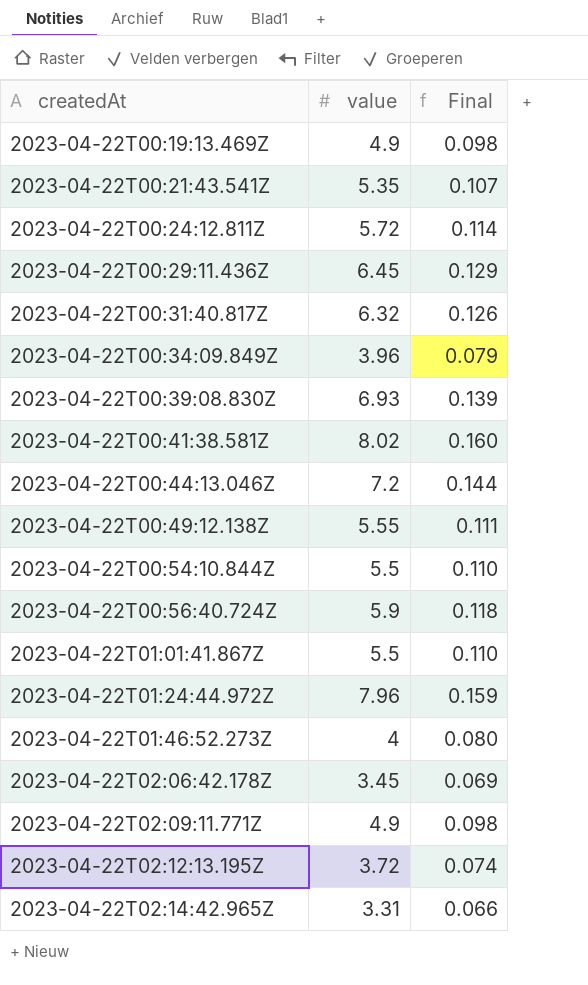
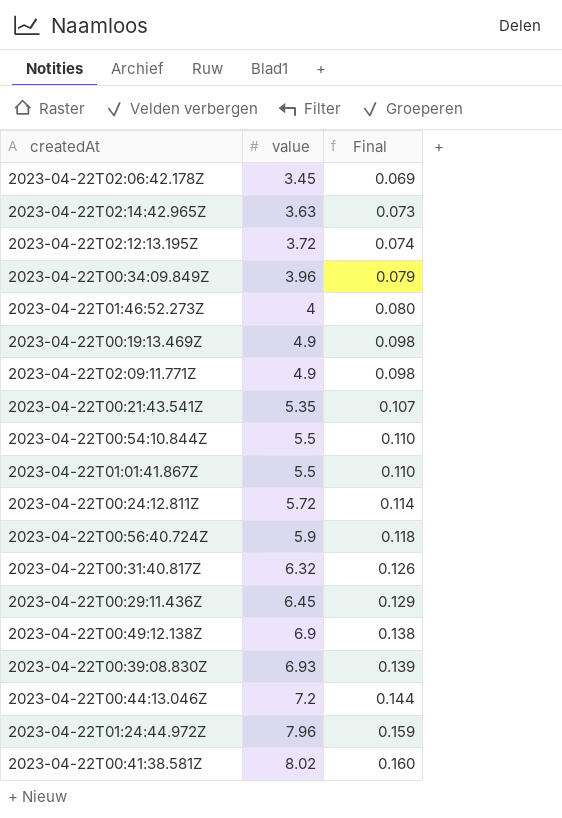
row order: createdAt ascending -> value ascending
2023-04-22T02:14:42.965Z | value: 3.31 -> 3.63
2023-04-22T02:14:42.965Z | Final: 0.066 -> 0.073
2023-04-22T00:49:12.138Z | value: 5.55 -> 6.9
2023-04-22T00:49:12.138Z | Final: 0.111 -> 0.138

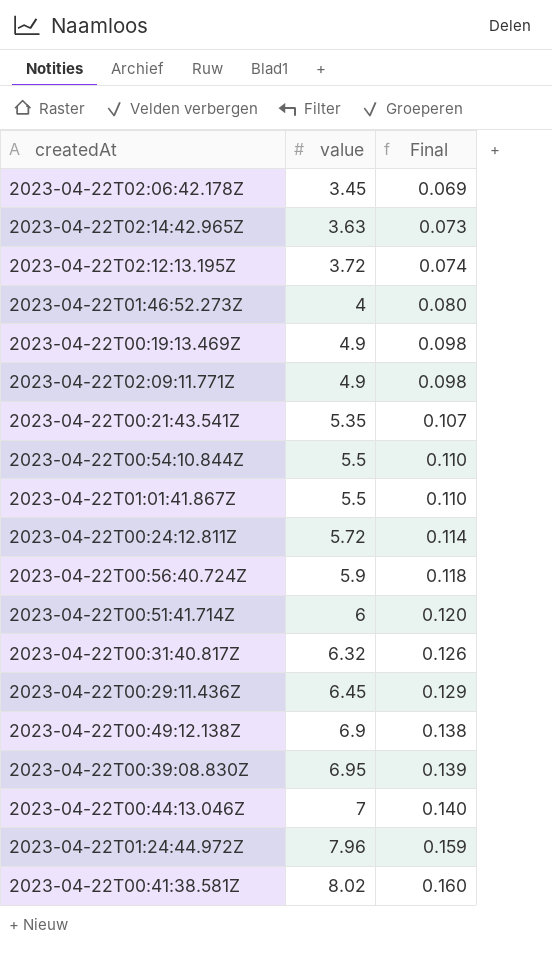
row 2023-04-22T00:34:09.849Z: 3.96 | 0.079 -> none
row 2023-04-22T00:51:41.714Z: none -> 6 | 0.120
2023-04-22T00:39:08.830Z | value: 6.93 -> 6.95
2023-04-22T00:44:13.046Z | value: 7.2 -> 7
2023-04-22T00:44:13.046Z | Final: 0.144 -> 0.140

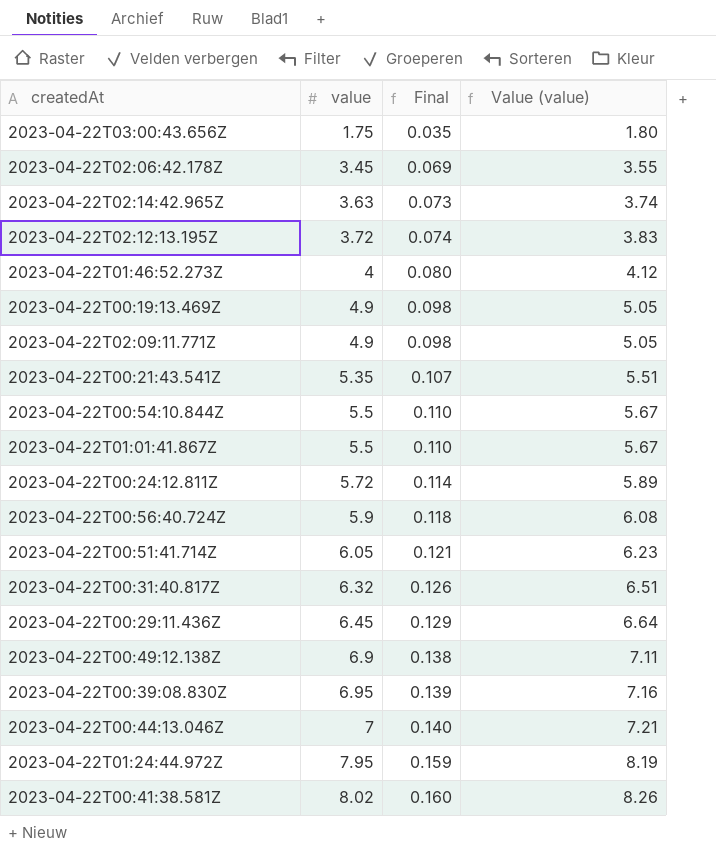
column Value (value) | formula: none -> [value] * 1.03
row 2023-04-22T03:00:43.656Z: none -> 1.75 | 0.035 | 1.80
2023-04-22T00:51:41.714Z | value: 6 -> 6.05
2023-04-22T00:51:41.714Z | Final: 0.120 -> 0.121
2023-04-22T01:24:44.972Z | value: 7.96 -> 7.95

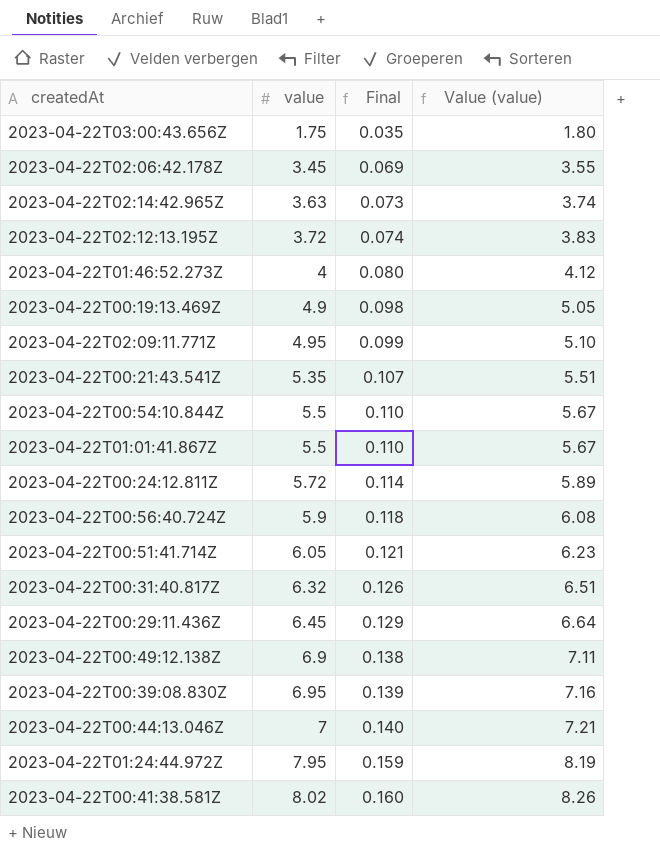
2023-04-22T02:09:11.771Z | value: 4.9 -> 4.95
2023-04-22T02:09:11.771Z | Final: 0.098 -> 0.099
2023-04-22T02:09:11.771Z | Value (value): 5.05 -> 5.10

